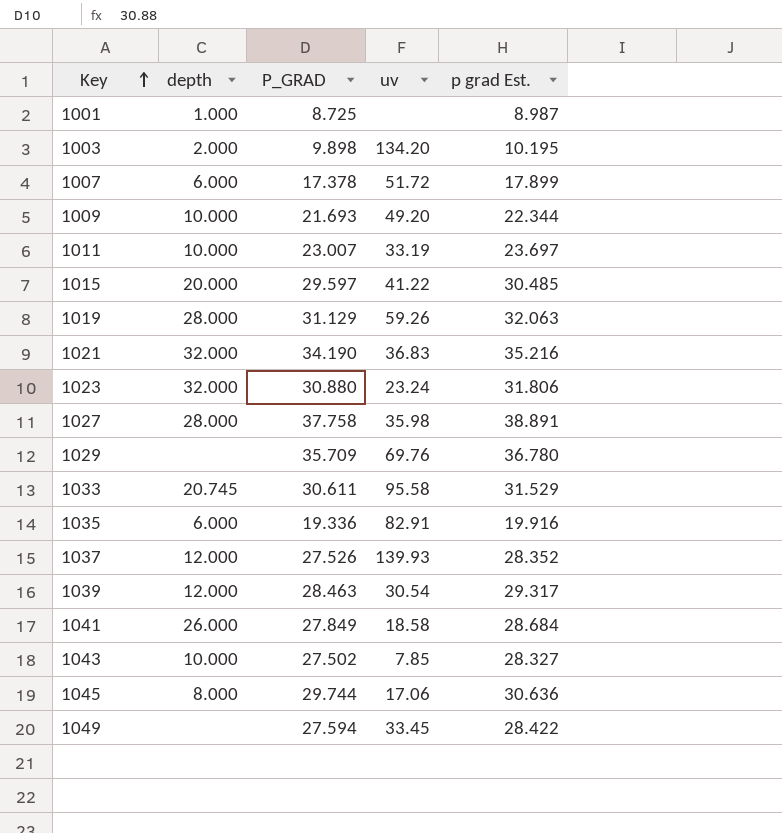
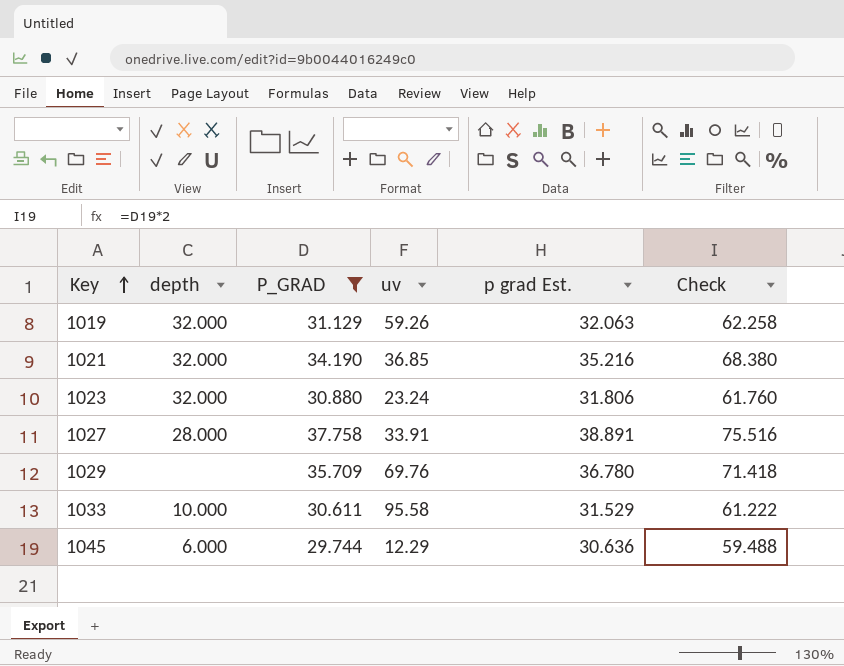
filter: none -> P_GRAD >= 29.744
column Check | formula: none -> [P_GRAD] * 2
1019 | depth: 28.000 -> 32.000
1021 | uv: 36.83 -> 36.85
1027 | uv: 35.98 -> 33.91
1033 | depth: 20.745 -> 10.000
1045 | depth: 8.000 -> 6.000
1045 | uv: 17.06 -> 12.29

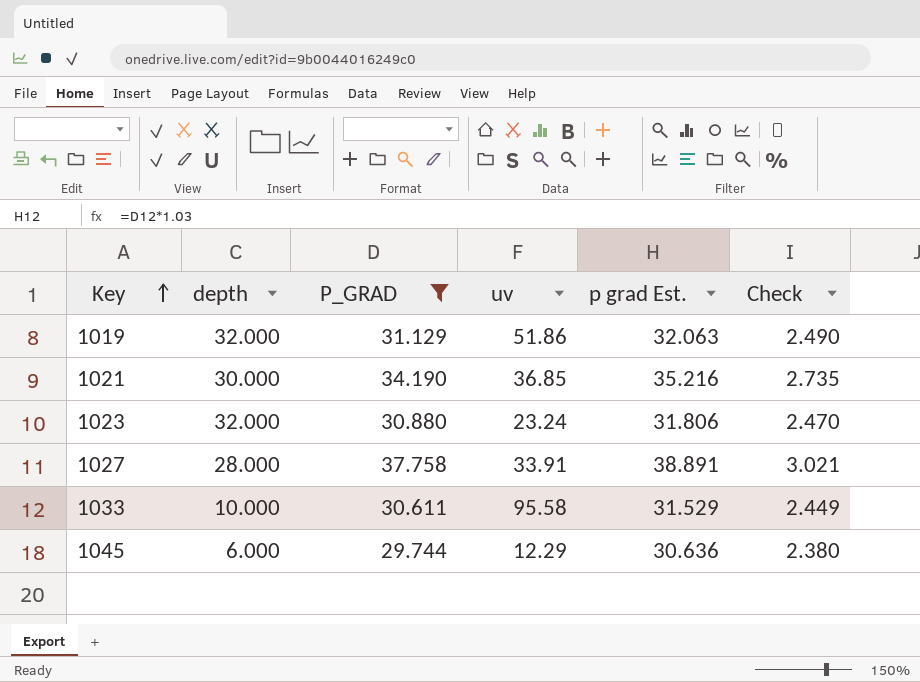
column Check | formula: [P_GRAD] * 2 -> [P_GRAD] * 0.08
row 1029: none | 35.709 | 69.76 | 36.780 | 71.418 -> none
1019 | uv: 59.26 -> 51.86
1021 | depth: 32.000 -> 30.000

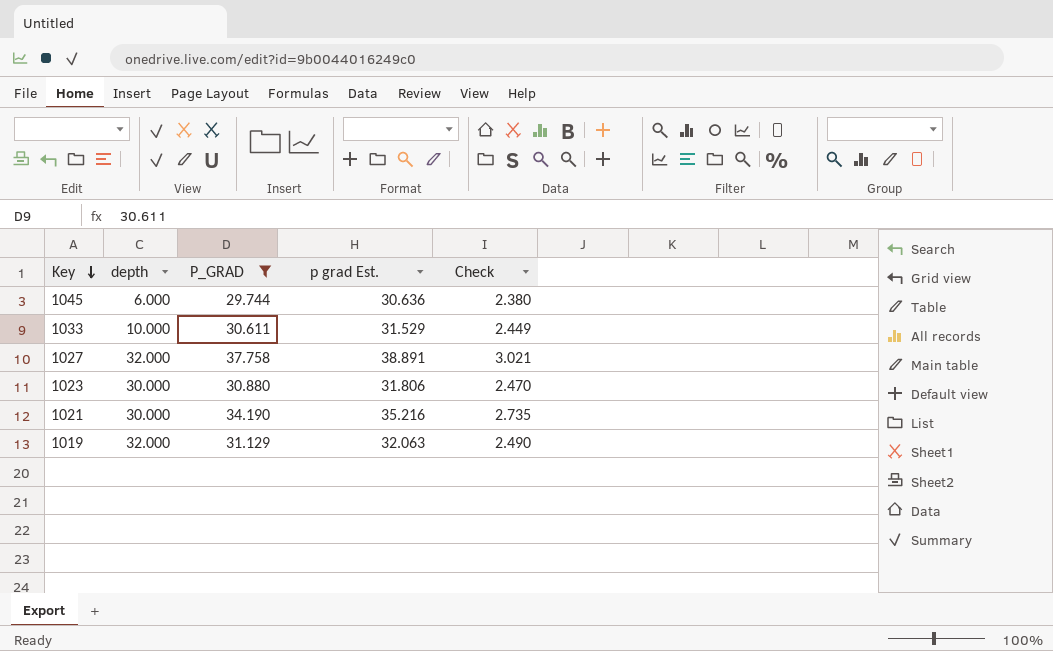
row order: Key ascending -> Key descending
column uv | position: 4 -> none
1027 | depth: 28.000 -> 32.000
1023 | depth: 32.000 -> 30.000

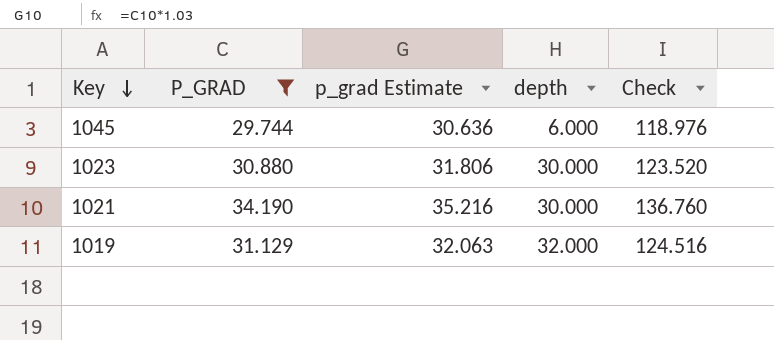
column name: p grad Est. -> p_grad Estimate
column depth | position: 2 -> 4
column Check | formula: [P_GRAD] * 0.08 -> [P_GRAD] * 4
row 1033: 10.000 | 30.611 | 31.529 | 2.449 -> none
row 1027: 32.000 | 37.758 | 38.891 | 3.021 -> none

